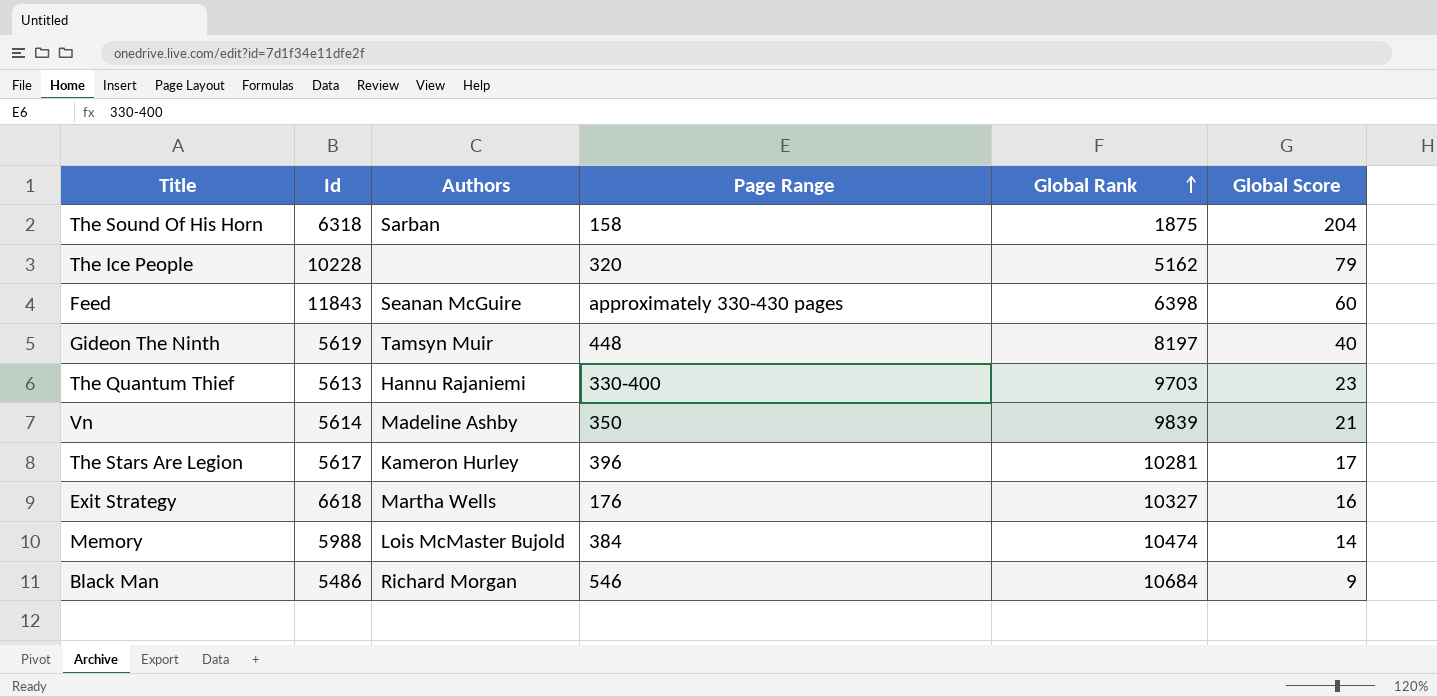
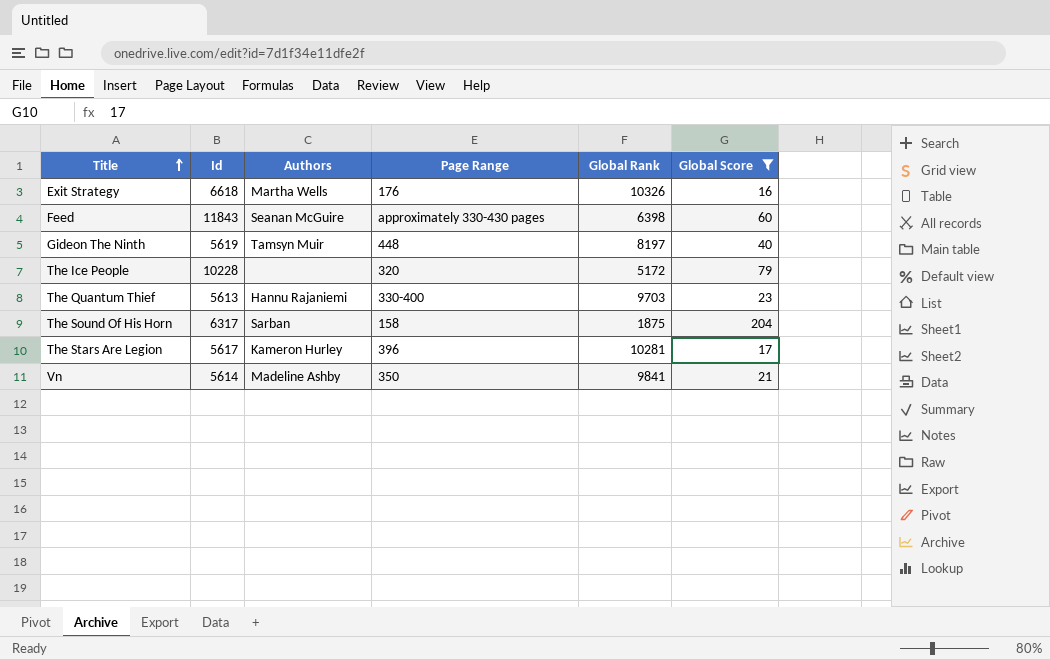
filter: none -> Global Score >= 16
row order: Global Rank ascending -> Title ascending
Exit Strategy | Global Rank: 10327 -> 10326
The Ice People | Global Rank: 5162 -> 5172
The Sound Of His Horn | Id: 6318 -> 6317
Vn | Global Rank: 9839 -> 9841

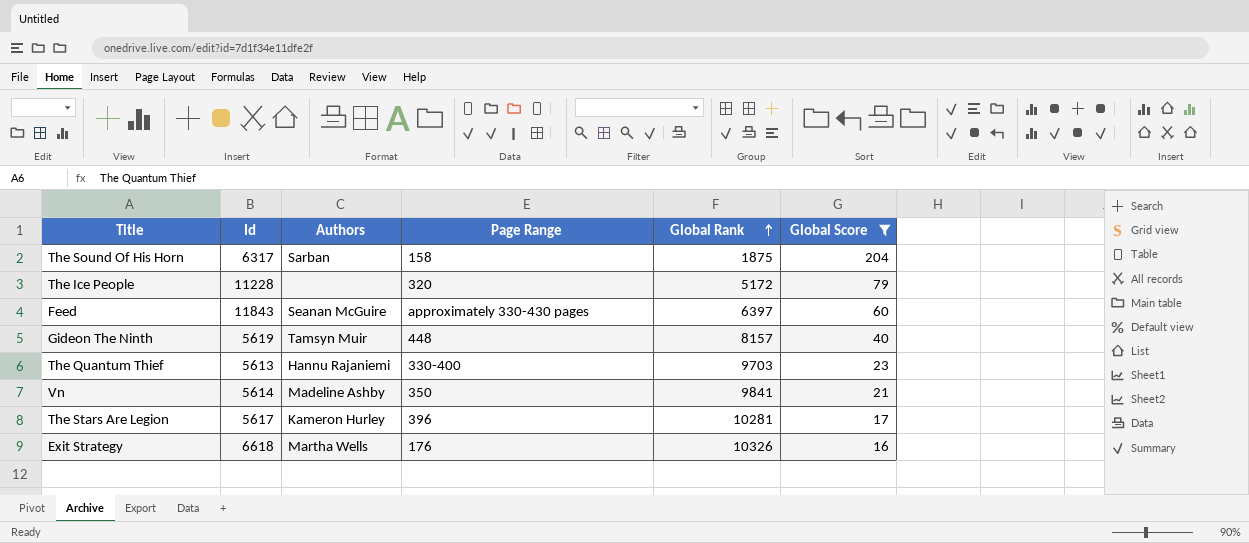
row order: Title ascending -> Global Rank ascending
The Ice People | Id: 10228 -> 11228
Feed | Global Rank: 6398 -> 6397
Gideon The Ninth | Global Rank: 8197 -> 8157

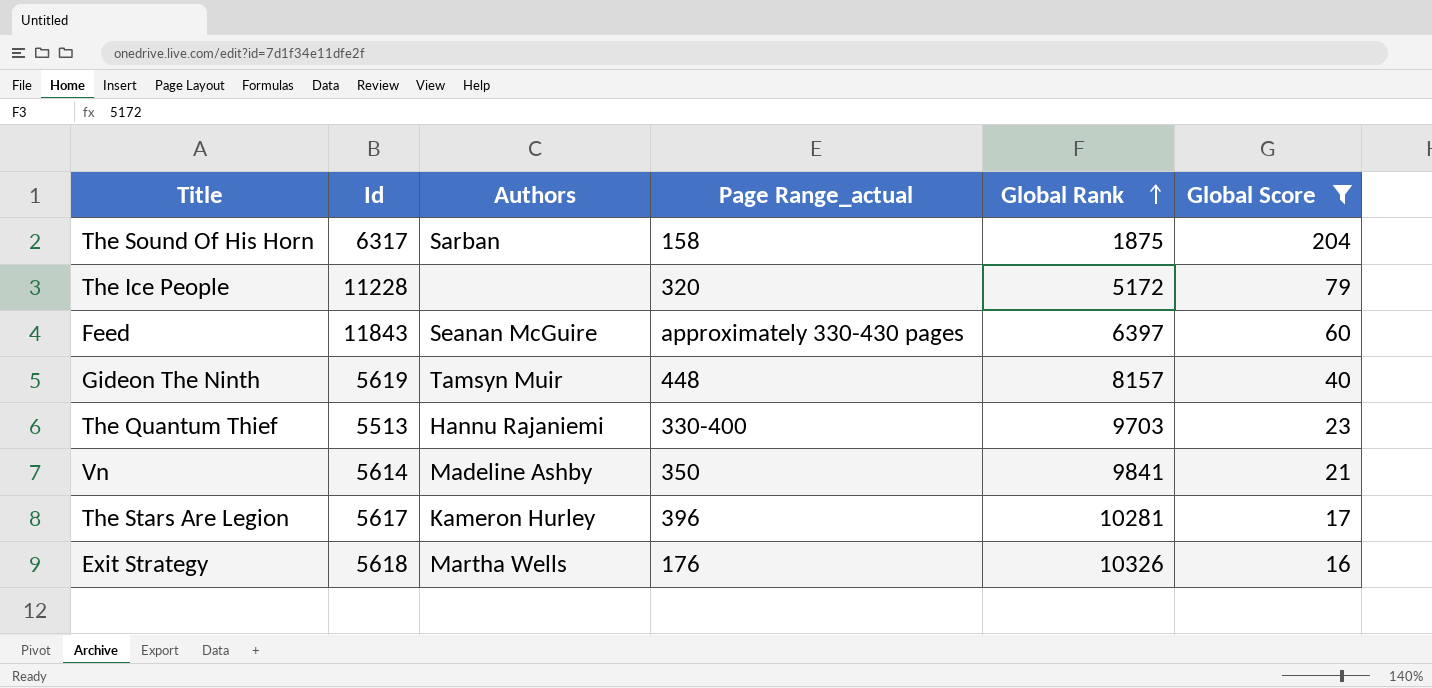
column name: Page Range -> Page Range_actual
The Quantum Thief | Id: 5613 -> 5513
Exit Strategy | Id: 6618 -> 5618

